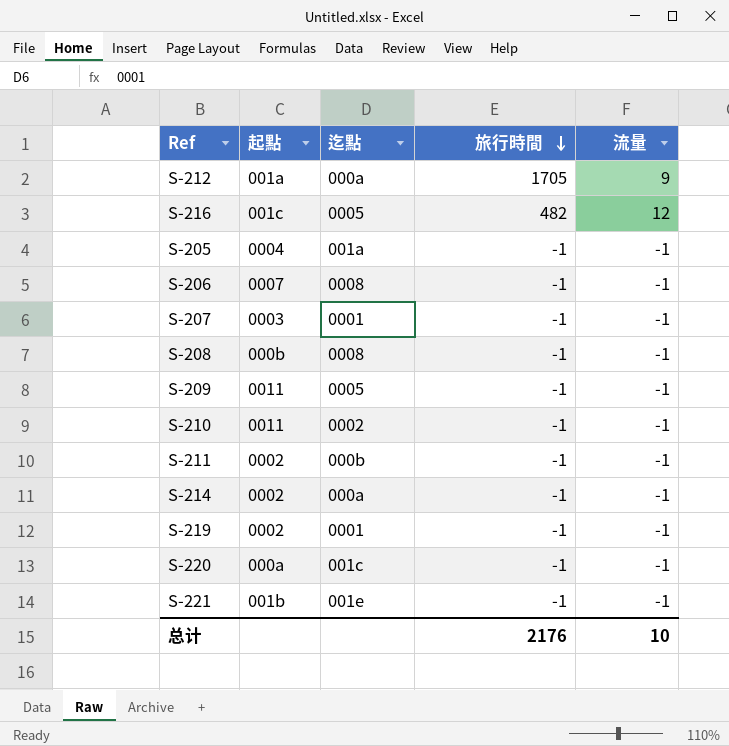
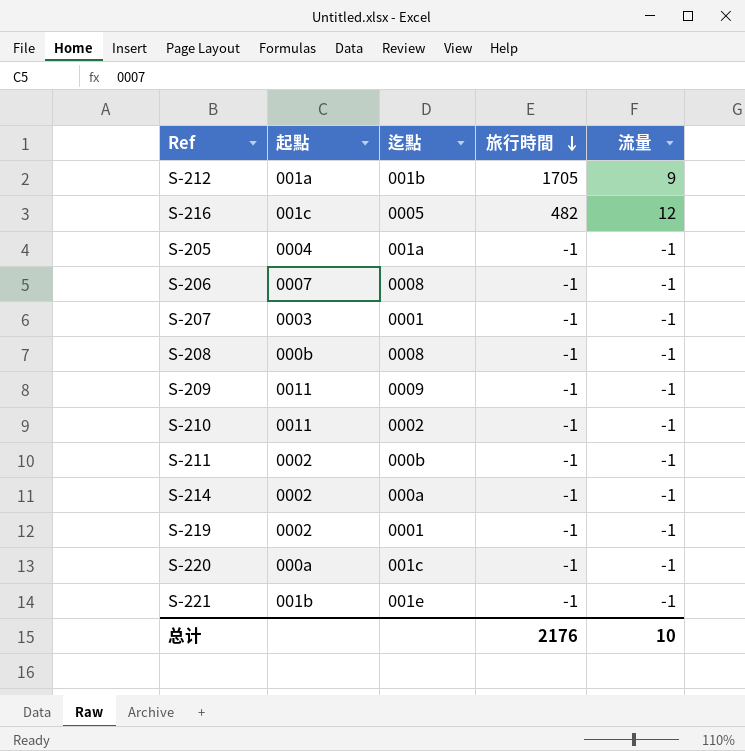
S-212 | 迄點: 000a -> 001b
S-209 | 迄點: 0005 -> 0009

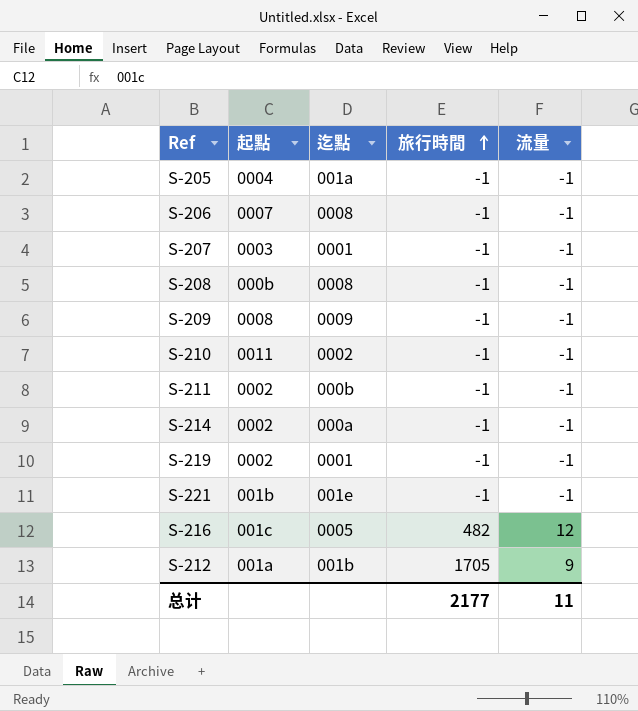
row order: 旅行時間 descending -> 旅行時間 ascending
row S-220: 000a | 001c | -1 | -1 -> none
S-209 | 起點: 0011 -> 0008
总计 | 旅行時間: 2176 -> 2177
总计 | 流量: 10 -> 11

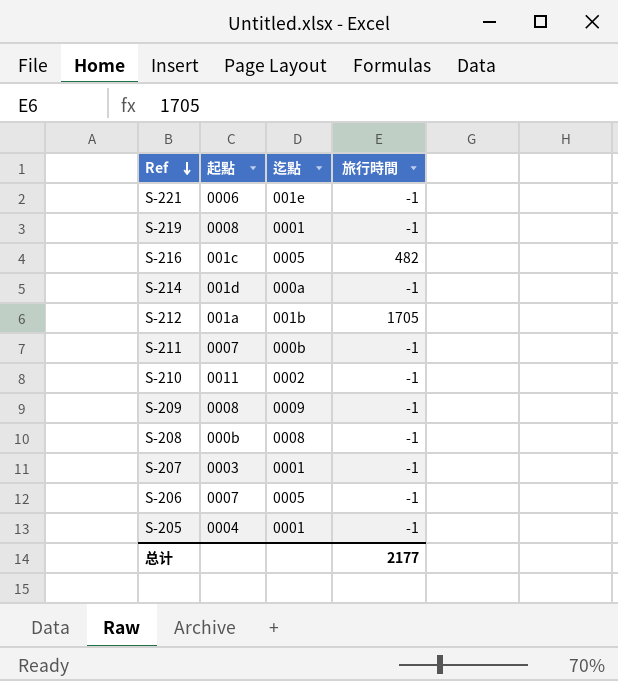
row order: 旅行時間 ascending -> Ref descending
column 流量 | position: 5 -> none
S-221 | 起點: 001b -> 0006
S-219 | 起點: 0002 -> 0008
S-214 | 起點: 0002 -> 001d
S-211 | 起點: 0002 -> 0007
S-206 | 迄點: 0008 -> 0005
S-205 | 迄點: 001a -> 0001

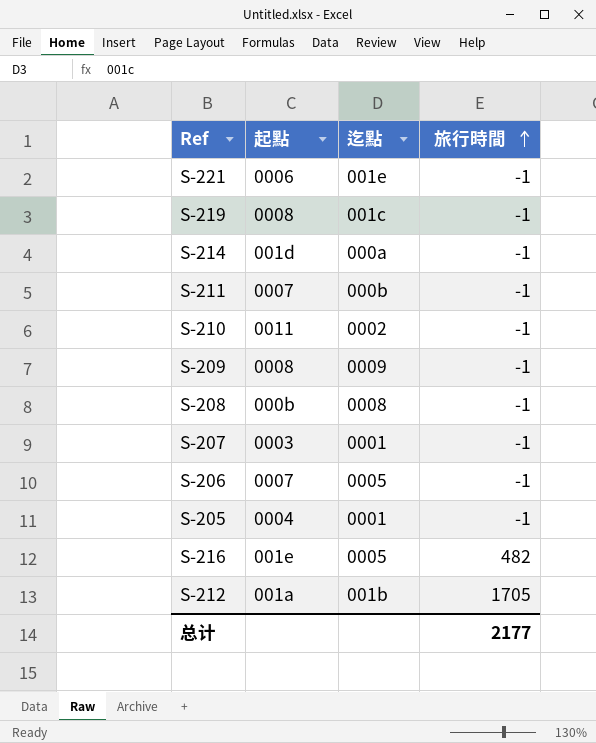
row order: Ref descending -> 旅行時間 ascending
S-219 | 迄點: 0001 -> 001c
S-216 | 起點: 001c -> 001e

